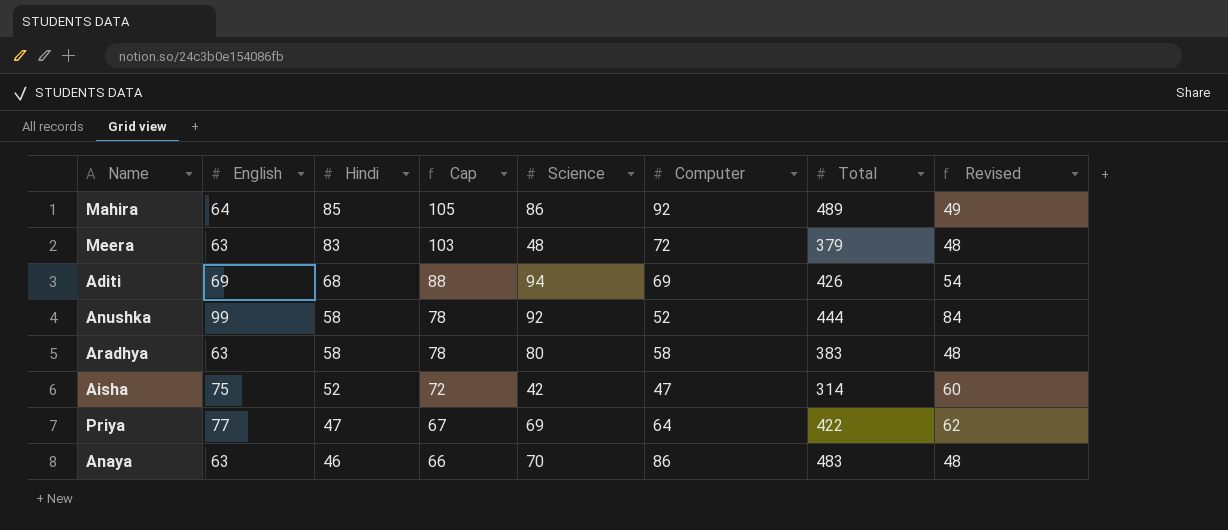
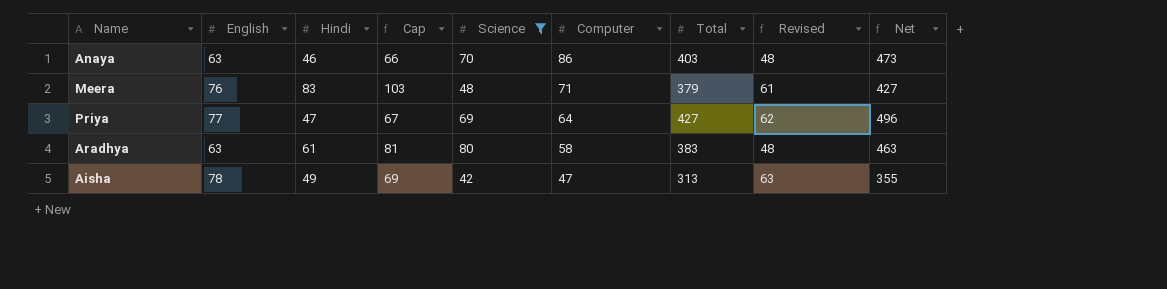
filter: none -> Science <= 80
row order: Hindi descending -> Computer descending
column Net | formula: none -> [Science] + [Total]
Anaya | Total: 483 -> 403
Meera | English: 63 -> 76
Meera | Computer: 72 -> 71
Meera | Revised: 48 -> 61
Priya | Total: 422 -> 427
Aradhya | Hindi: 58 -> 61
Aradhya | Cap: 78 -> 81
Aisha | English: 75 -> 78
Aisha | Hindi: 52 -> 49
Aisha | Cap: 72 -> 69
Aisha | Total: 314 -> 313
Aisha | Revised: 60 -> 63

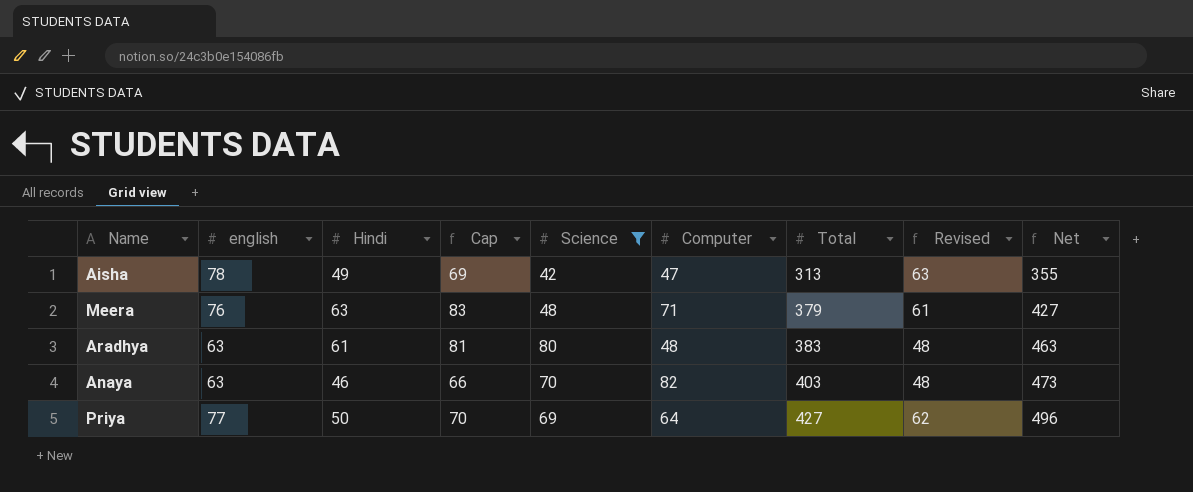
row order: Computer descending -> Total ascending
column name: English -> english
Meera | Hindi: 83 -> 63
Meera | Cap: 103 -> 83
Aradhya | Computer: 58 -> 48
Anaya | Computer: 86 -> 82
Priya | Hindi: 47 -> 50
Priya | Cap: 67 -> 70

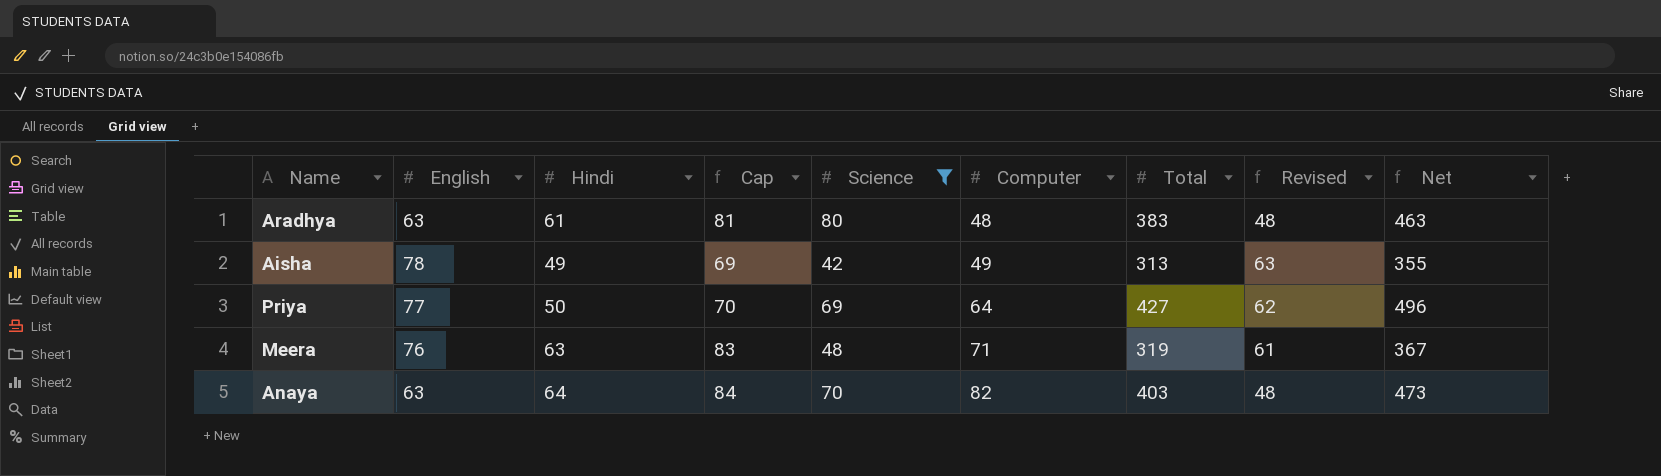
row order: Total ascending -> Computer ascending
column name: english -> English
Aisha | Computer: 47 -> 49
Meera | Total: 379 -> 319
Meera | Net: 427 -> 367
Anaya | Hindi: 46 -> 64
Anaya | Cap: 66 -> 84

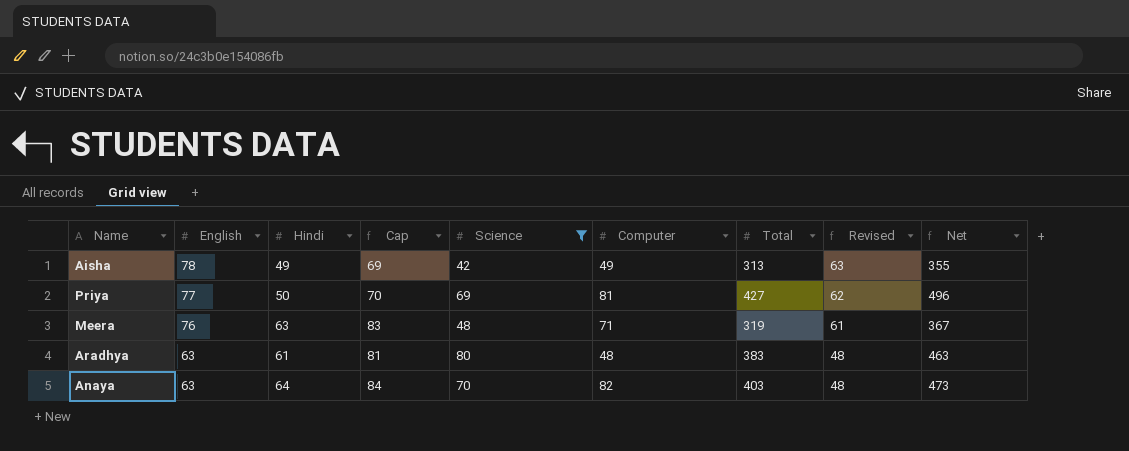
row order: Computer ascending -> English descending
Priya | Computer: 64 -> 81

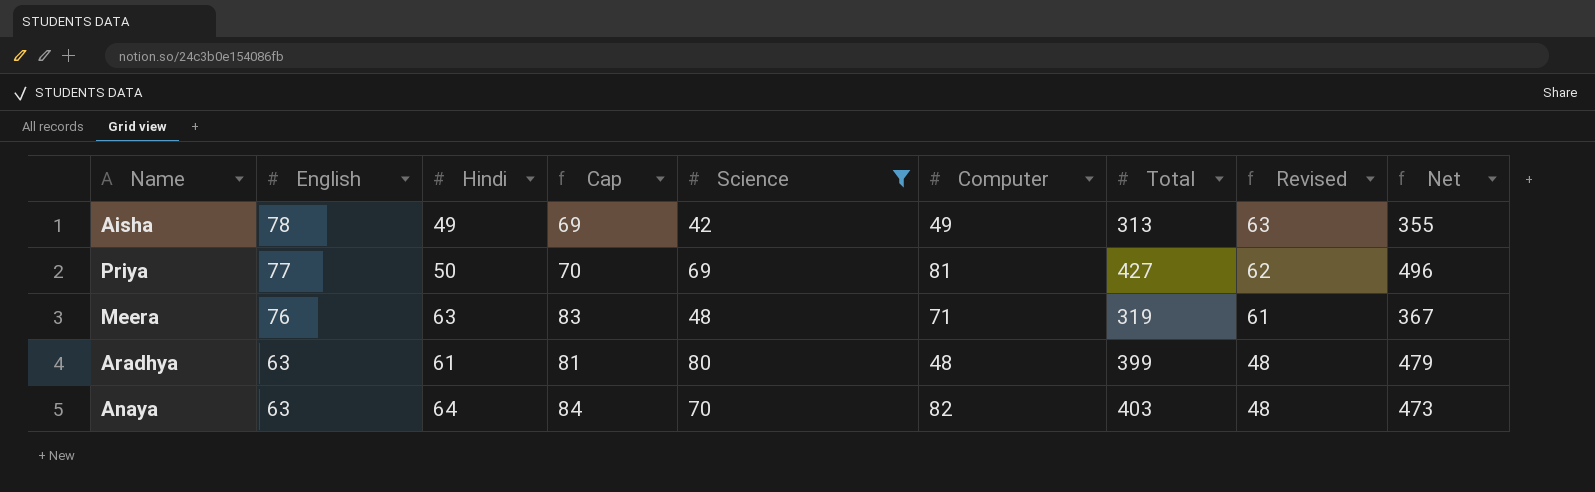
Aradhya | Total: 383 -> 399
Aradhya | Net: 463 -> 479

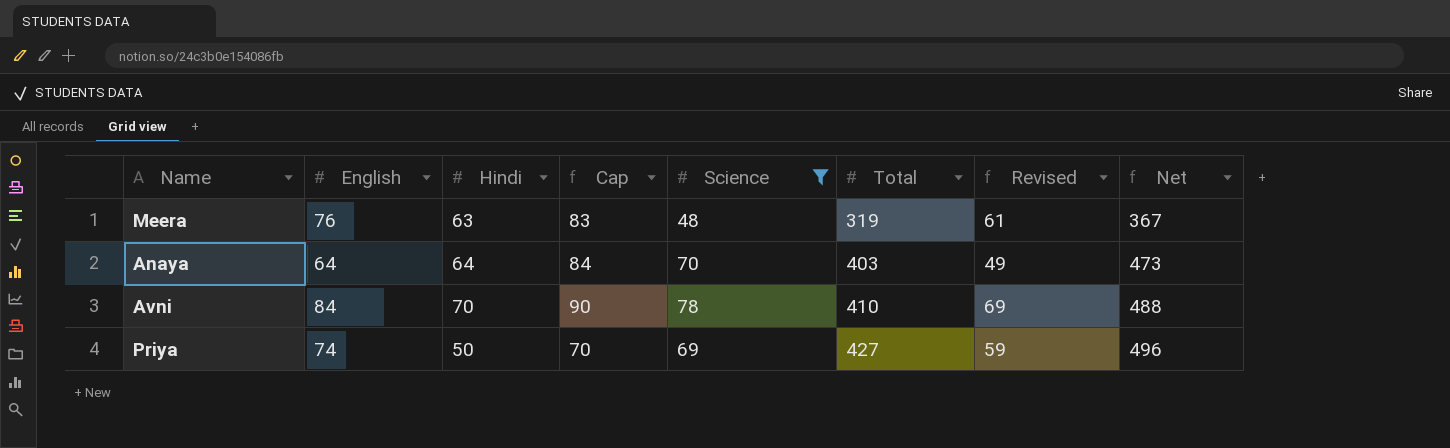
row order: English descending -> Total ascending
column Computer | position: 6 -> none
row Aisha: 78 | 49 | 69 | 42 | 49 | 313 | 63 | 355 -> none
row Aradhya: 63 | 61 | 81 | 80 | 48 | 399 | 48 | 479 -> none
Anaya | English: 63 -> 64
Anaya | Revised: 48 -> 49
row Avni: none -> 84 | 70 | 90 | 78 | 410 | 69 | 488
Priya | English: 77 -> 74
Priya | Revised: 62 -> 59

